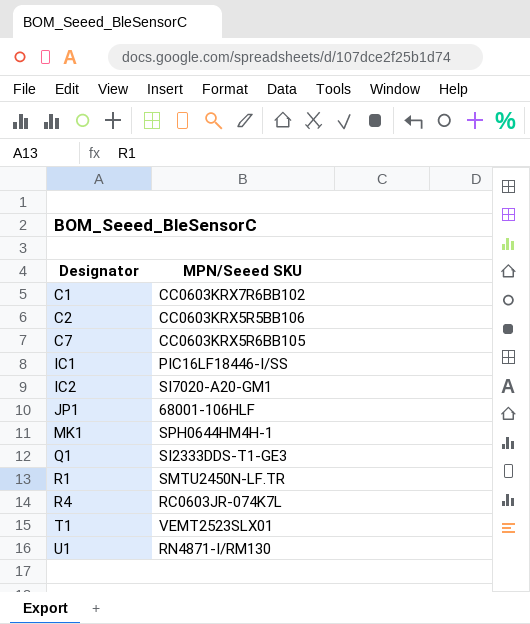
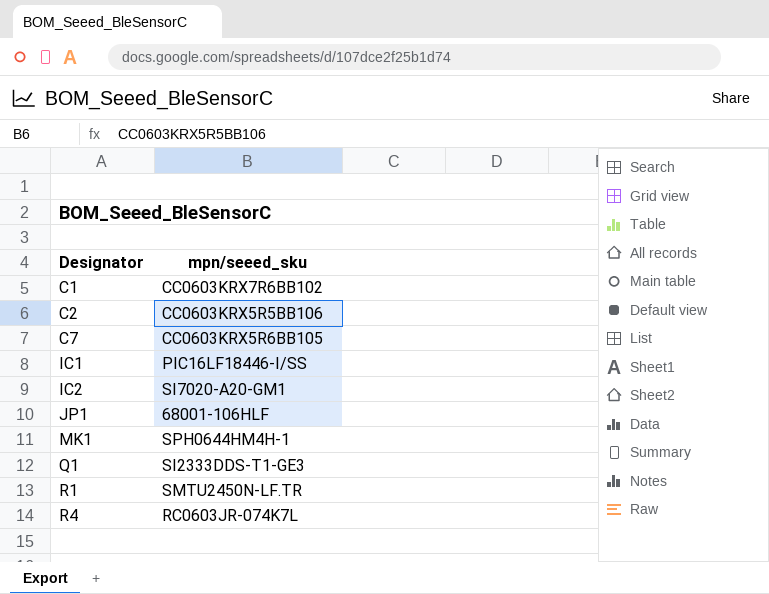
column name: MPN/Seeed SKU -> mpn/seeed_sku
row T1: VEMT2523SLX01 -> none
row U1: RN4871-I/RM130 -> none

